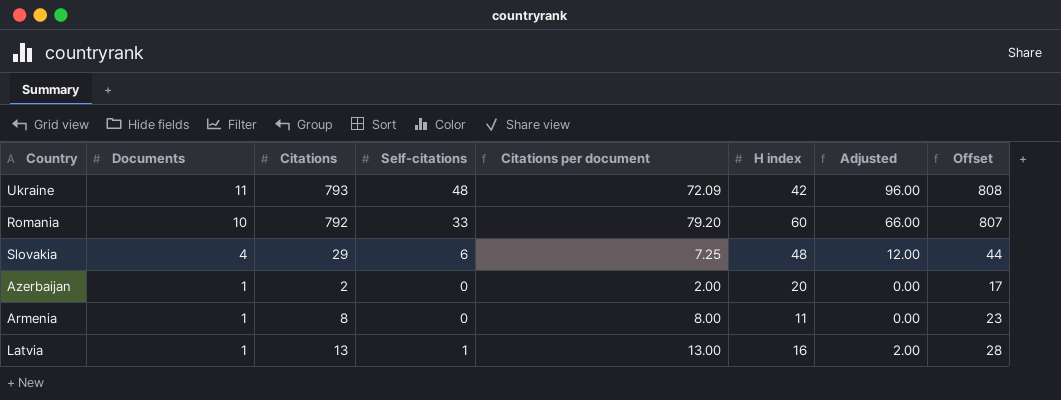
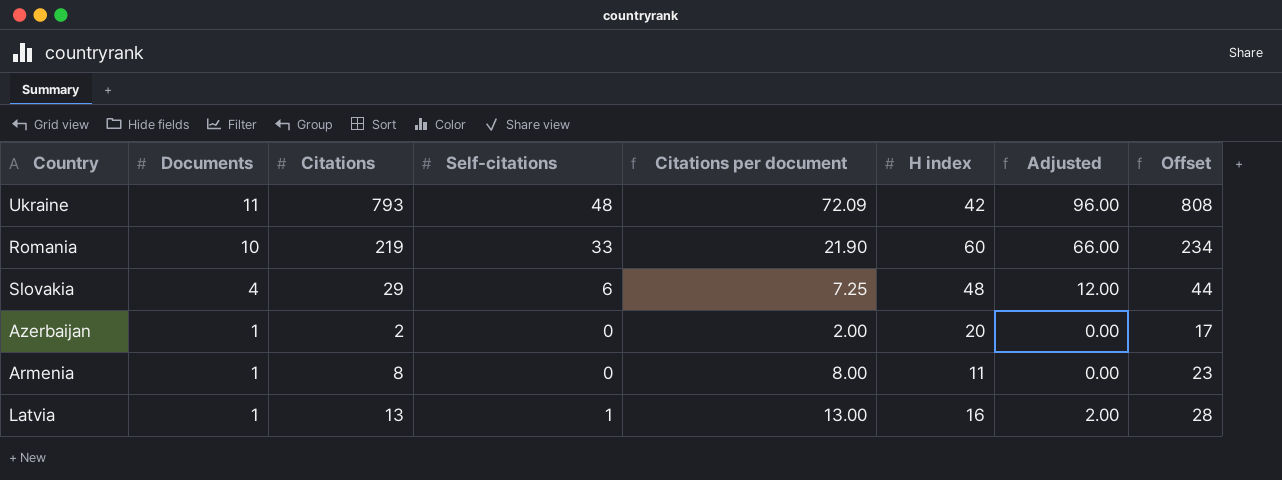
Romania | Citations: 792 -> 219
Romania | Citations per document: 79.20 -> 21.90
Romania | Offset: 807 -> 234

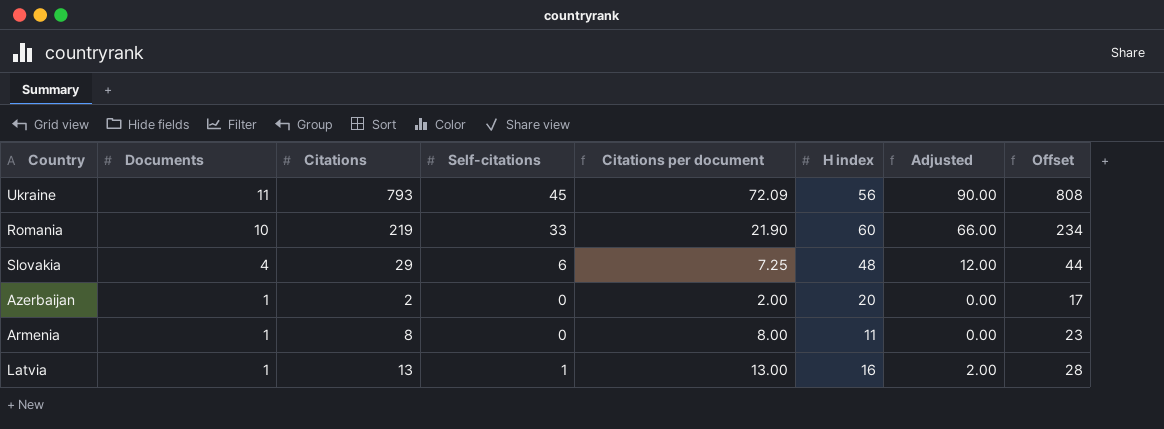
Ukraine | Self-citations: 48 -> 45
Ukraine | H index: 42 -> 56
Ukraine | Adjusted: 96.00 -> 90.00

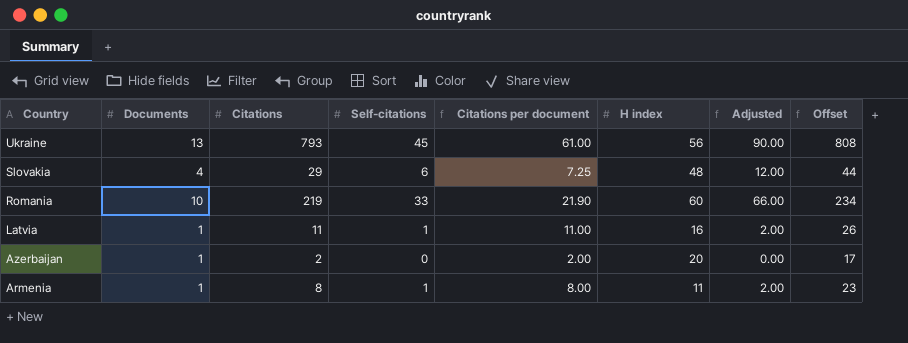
row order: Documents descending -> Country descending
Ukraine | Documents: 11 -> 13
Ukraine | Citations per document: 72.09 -> 61.00
Latvia | Citations: 13 -> 11
Latvia | Citations per document: 13.00 -> 11.00
Latvia | Offset: 28 -> 26
Armenia | Self-citations: 0 -> 1
Armenia | Adjusted: 0.00 -> 2.00

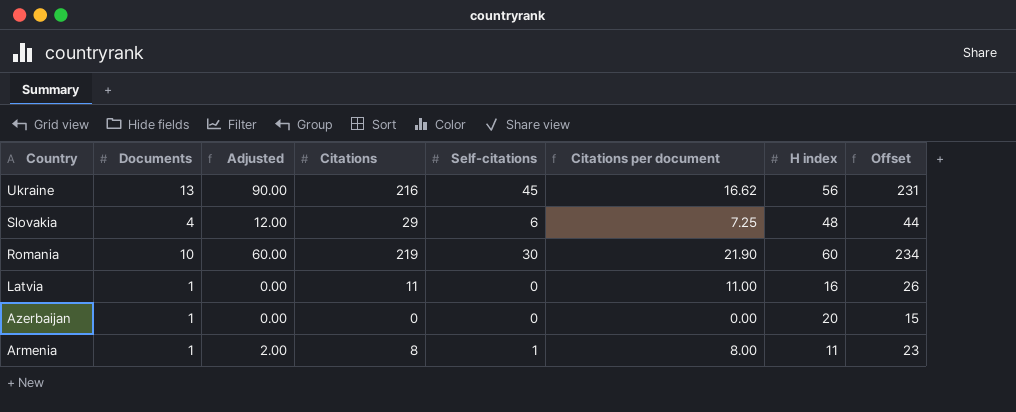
column Adjusted | position: 7 -> 3
Ukraine | Citations: 793 -> 216
Ukraine | Citations per document: 61.00 -> 16.62
Ukraine | Offset: 808 -> 231
Romania | Adjusted: 66.00 -> 60.00
Romania | Self-citations: 33 -> 30
Latvia | Adjusted: 2.00 -> 0.00
Latvia | Self-citations: 1 -> 0
Azerbaijan | Citations: 2 -> 0
Azerbaijan | Citations per document: 2.00 -> 0.00
Azerbaijan | Offset: 17 -> 15

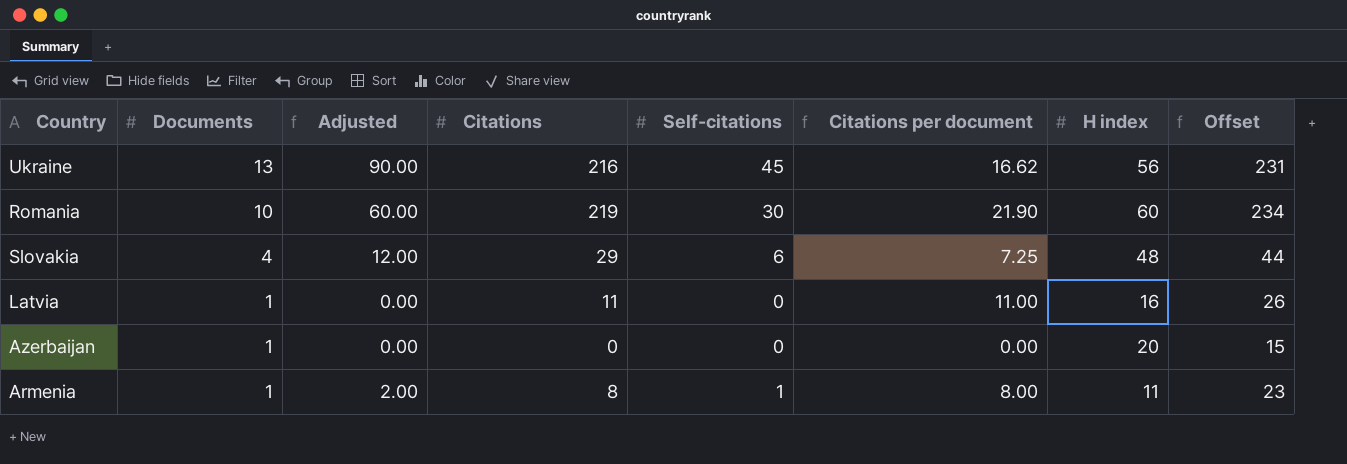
row order: Country descending -> Documents descending

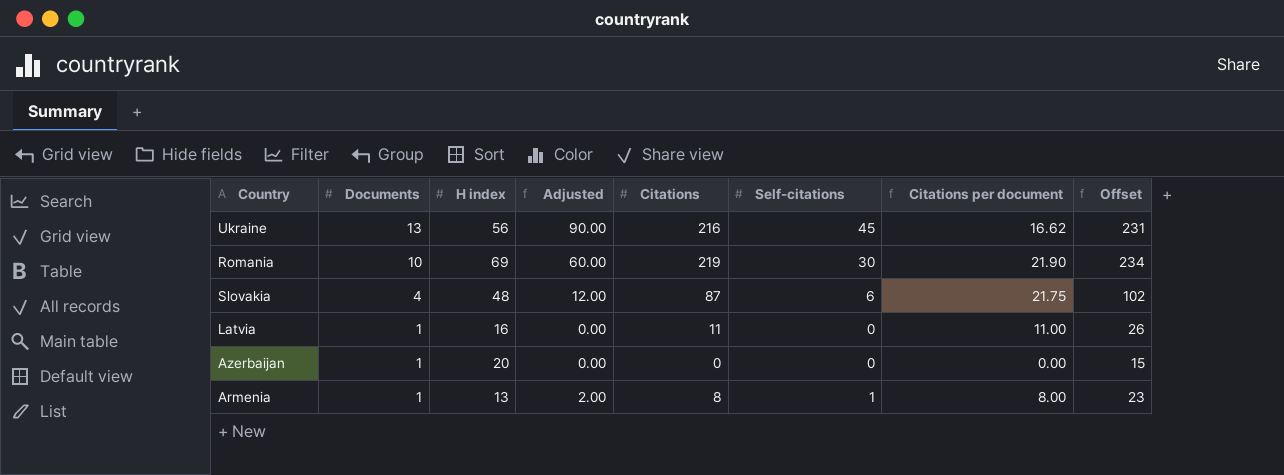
column H index | position: 7 -> 3
Romania | H index: 60 -> 69
Slovakia | Citations: 29 -> 87
Slovakia | Citations per document: 7.25 -> 21.75
Slovakia | Offset: 44 -> 102
Armenia | H index: 11 -> 13

